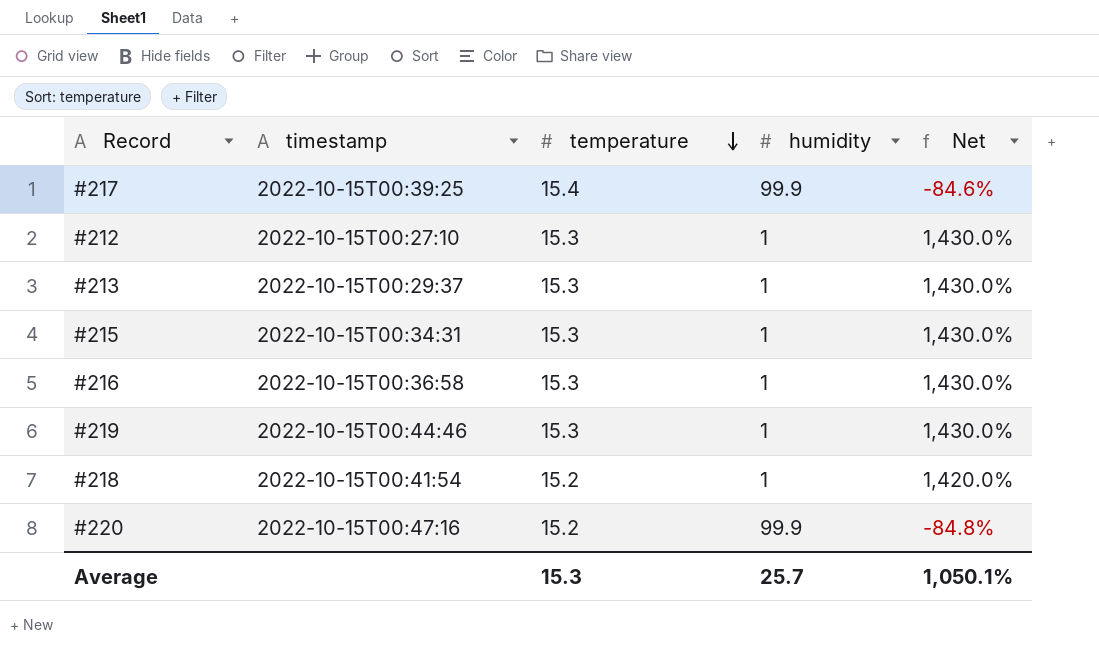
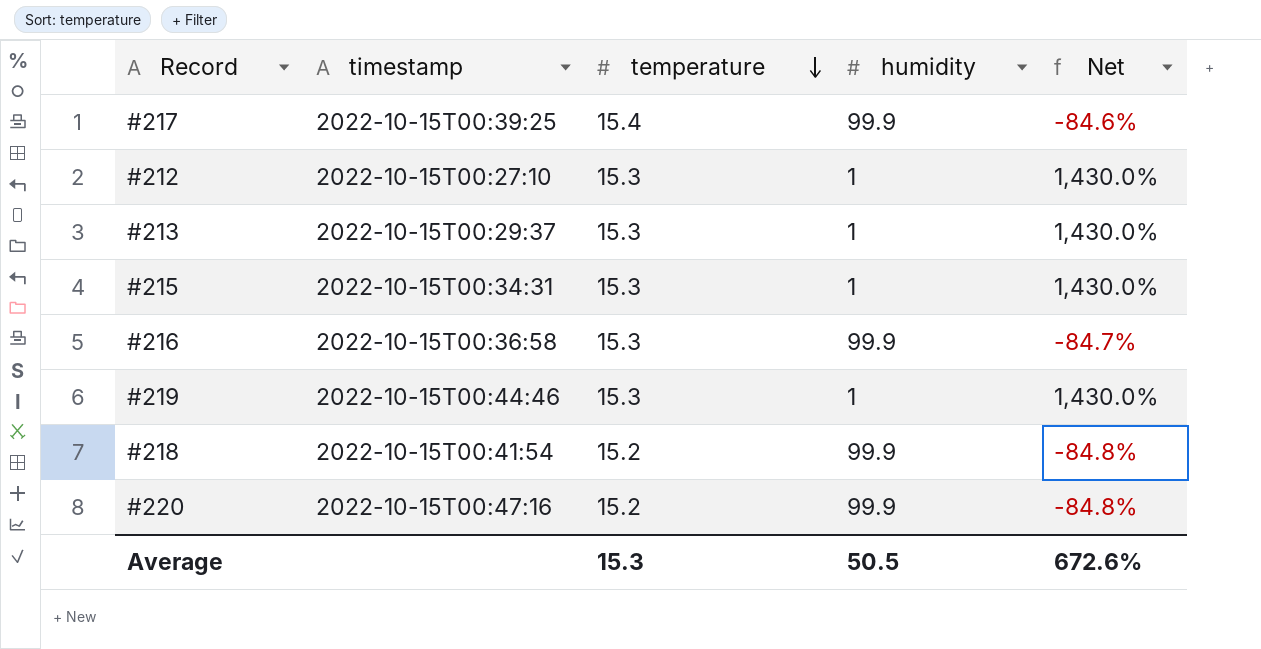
#216 | humidity: 1 -> 99.9
#216 | Net: 1,430.0% -> -84.7%
#218 | humidity: 1 -> 99.9
#218 | Net: 1,420.0% -> -84.8%
Average | humidity: 25.7 -> 50.5
Average | Net: 1,050.1% -> 672.6%

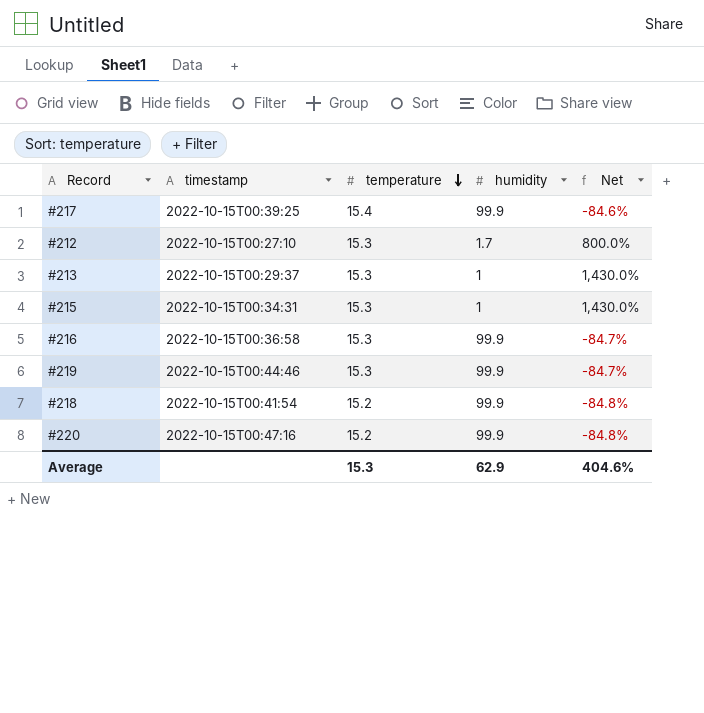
#212 | humidity: 1 -> 1.7
#212 | Net: 1,430.0% -> 800.0%
#219 | humidity: 1 -> 99.9
#219 | Net: 1,430.0% -> -84.7%
Average | humidity: 50.5 -> 62.9
Average | Net: 672.6% -> 404.6%

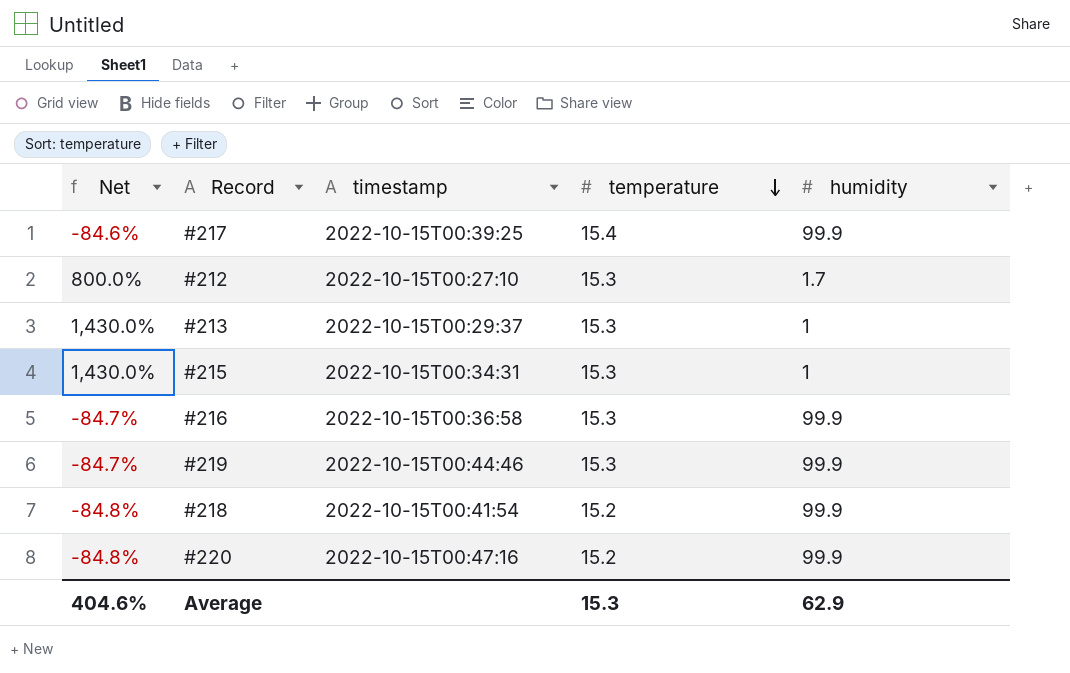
column Net | position: 5 -> 1

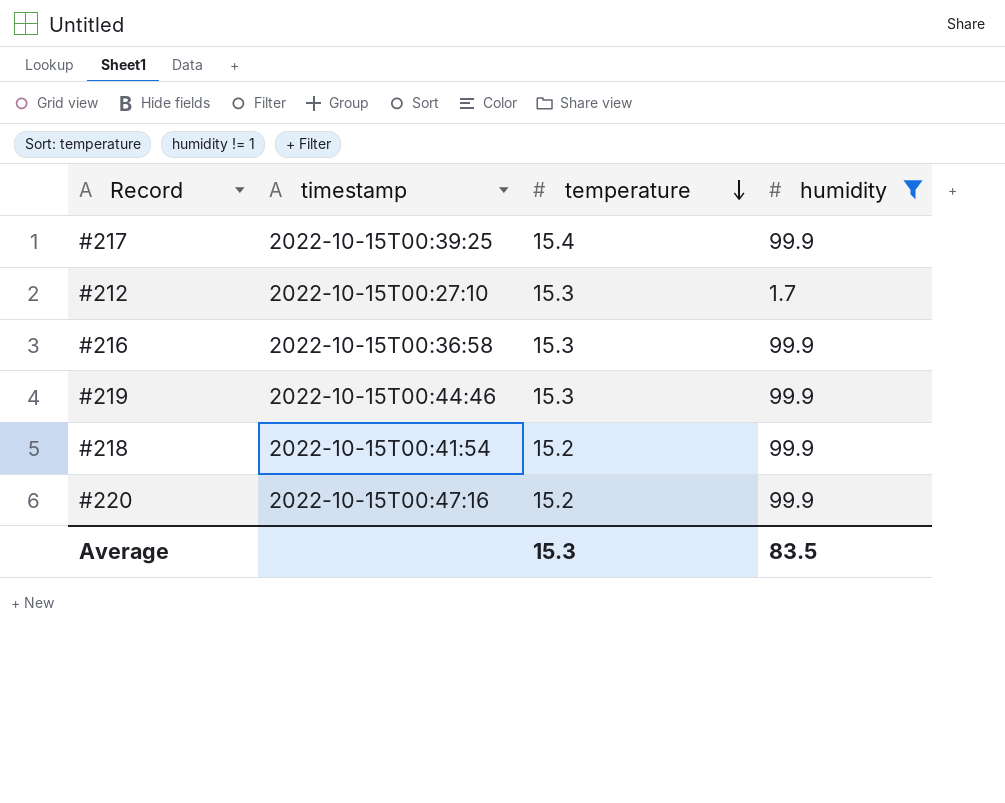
filter: none -> humidity != 1
column Net | formula: ([temperature] - [humidity]) / [humidity] -> none
Average | humidity: 62.9 -> 83.5

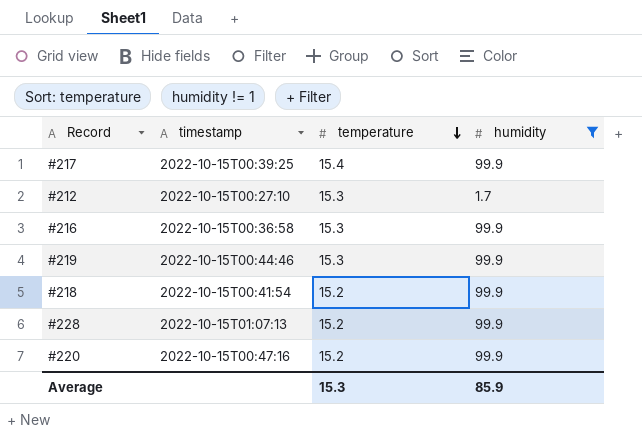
row #228: none -> 2022-10-15T01:07:13 | 15.2 | 99.9
Average | humidity: 83.5 -> 85.9

